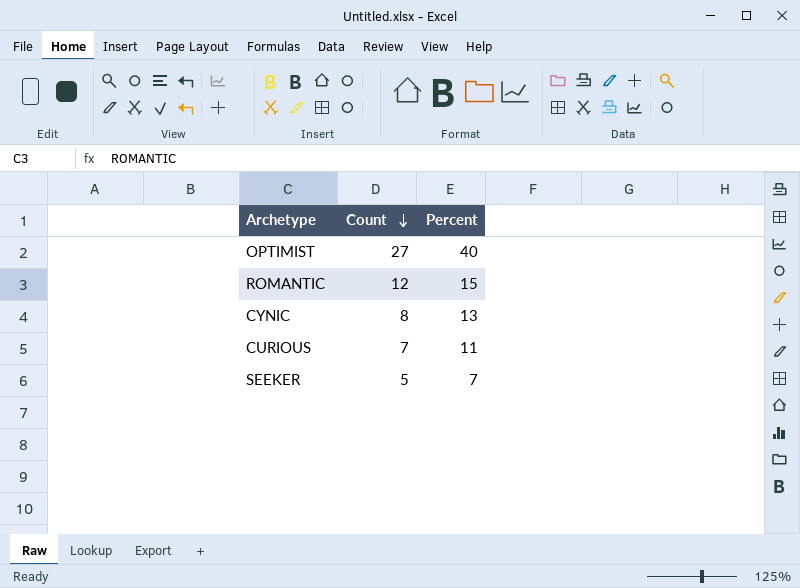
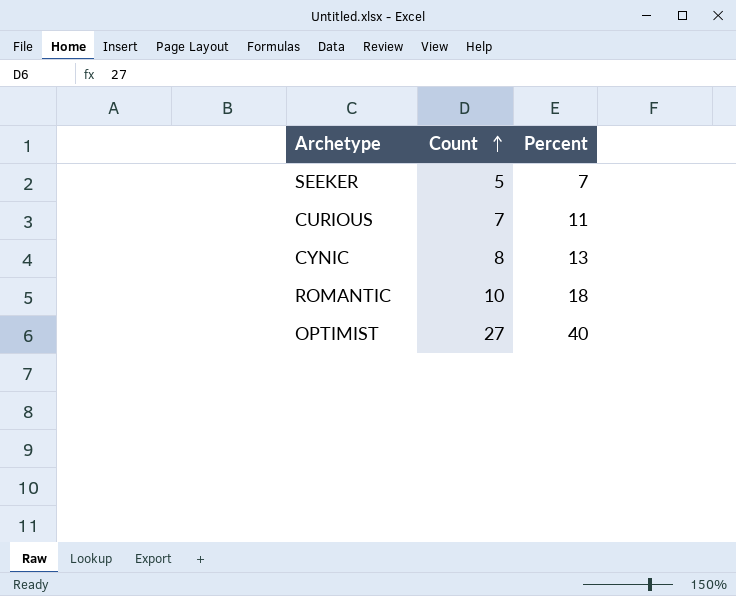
row order: Count descending -> Count ascending
ROMANTIC | Count: 12 -> 10
ROMANTIC | Percent: 15 -> 18

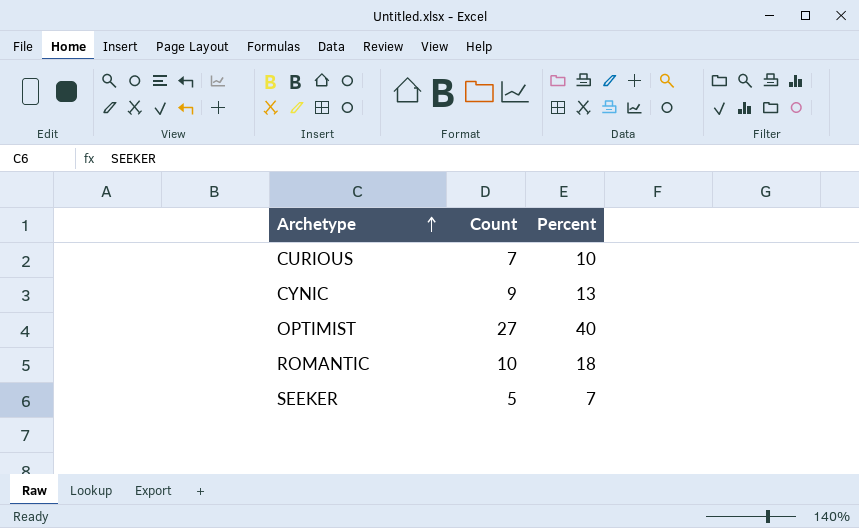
row order: Count ascending -> Archetype ascending
CURIOUS | Percent: 11 -> 10
CYNIC | Count: 8 -> 9

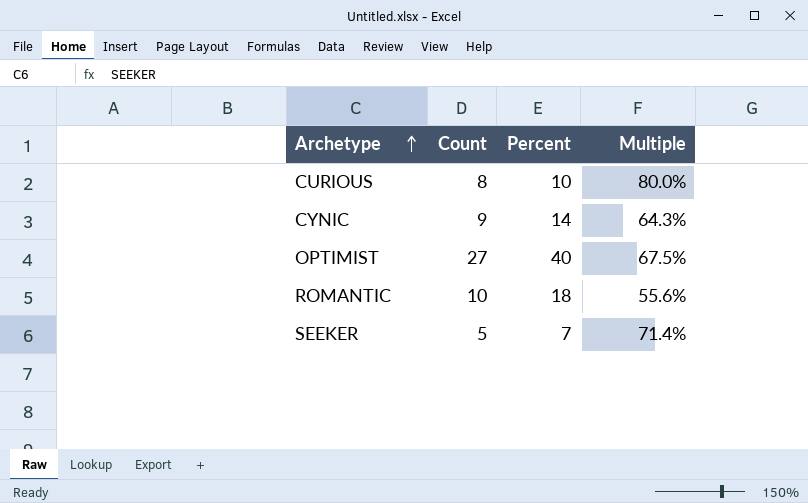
column Multiple | formula: none -> [Count] / [Percent]
CURIOUS | Count: 7 -> 8
CYNIC | Percent: 13 -> 14

